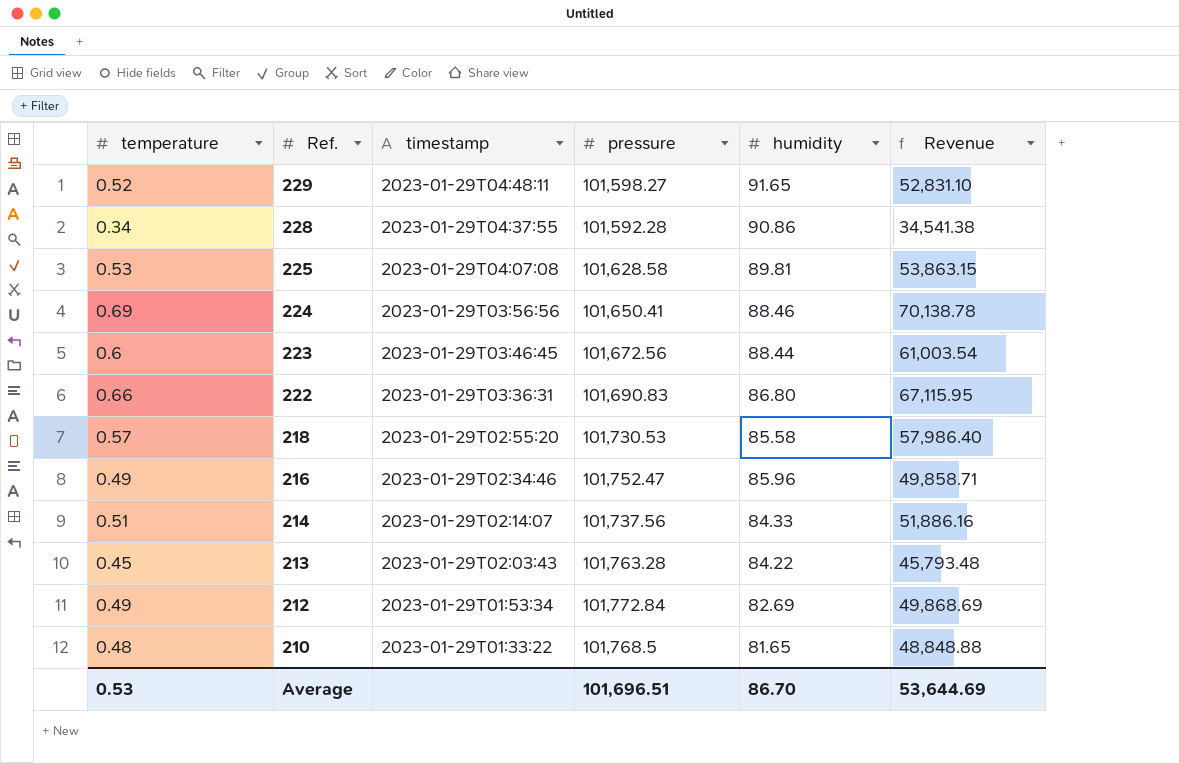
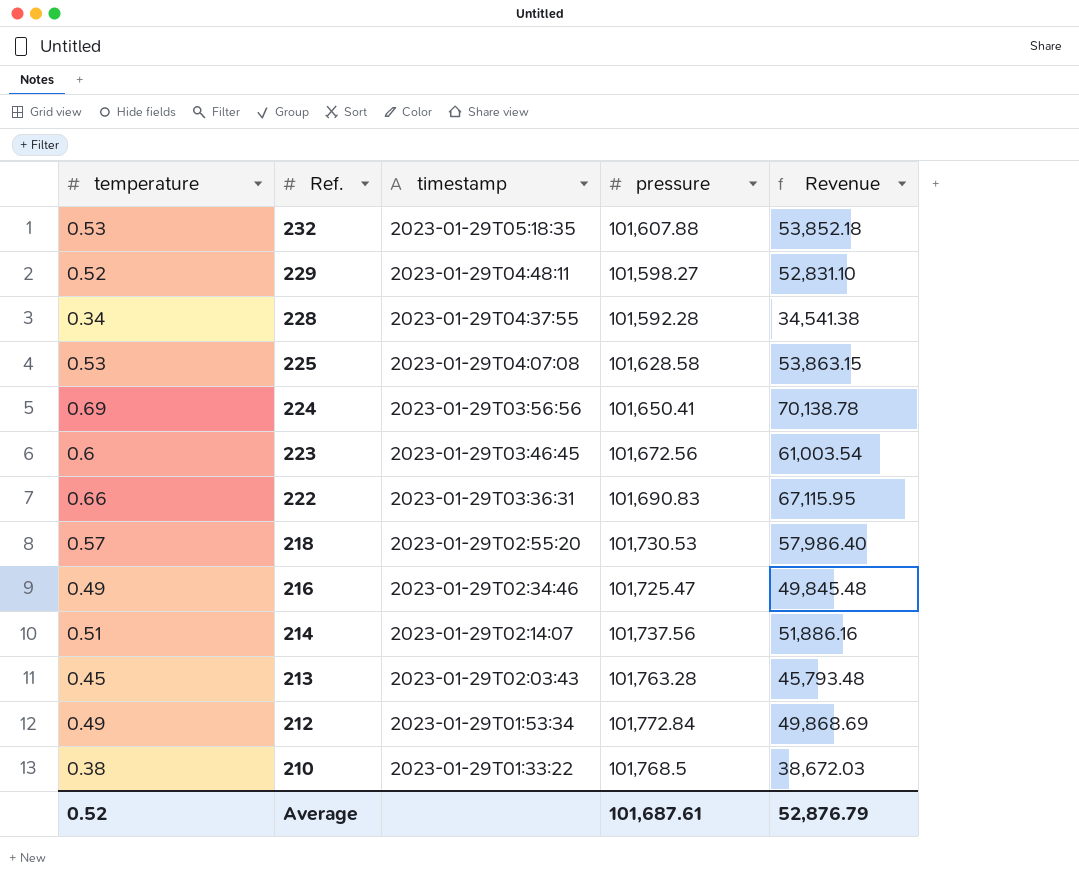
column humidity | position: 5 -> none
row 232: none -> 0.53 | 2023-01-29T05:18:35 | 101,607.88 | 53,852.18
216 | pressure: 101,752.47 -> 101,725.47
216 | Revenue: 49,858.71 -> 49,845.48
210 | temperature: 0.48 -> 0.38
210 | Revenue: 48,848.88 -> 38,672.03
Average | temperature: 0.53 -> 0.52
Average | pressure: 101,696.51 -> 101,687.61
Average | Revenue: 53,644.69 -> 52,876.79

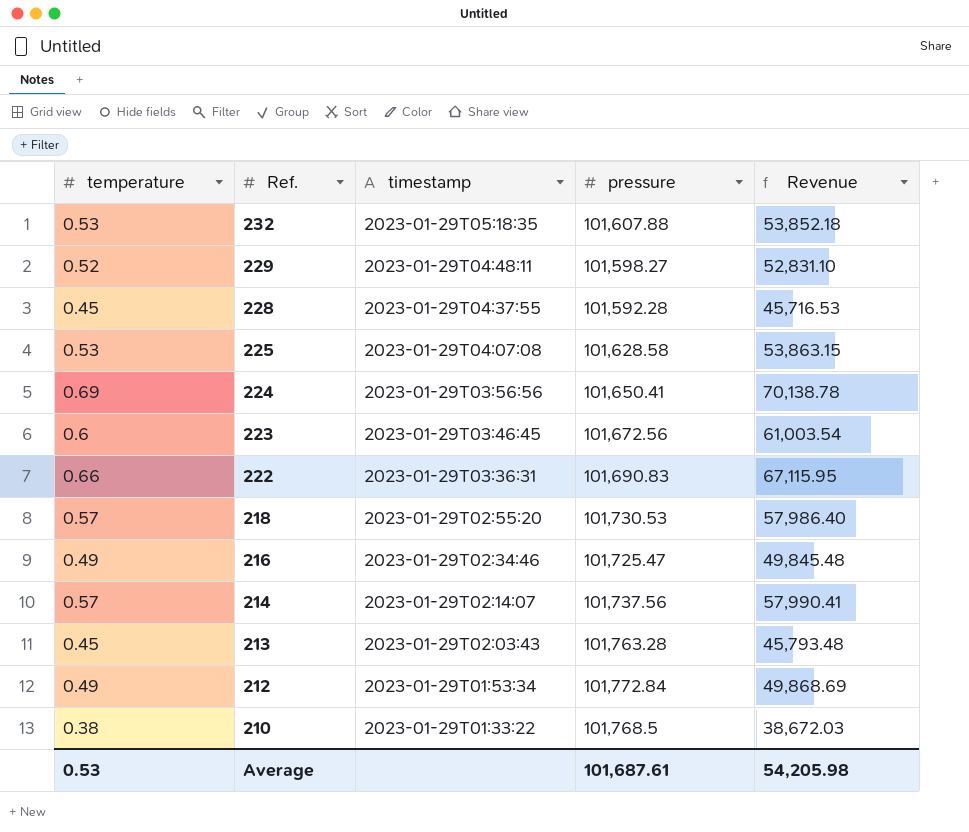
228 | temperature: 0.34 -> 0.45
228 | Revenue: 34,541.38 -> 45,716.53
214 | temperature: 0.51 -> 0.57
214 | Revenue: 51,886.16 -> 57,990.41
Average | temperature: 0.52 -> 0.53
Average | Revenue: 52,876.79 -> 54,205.98

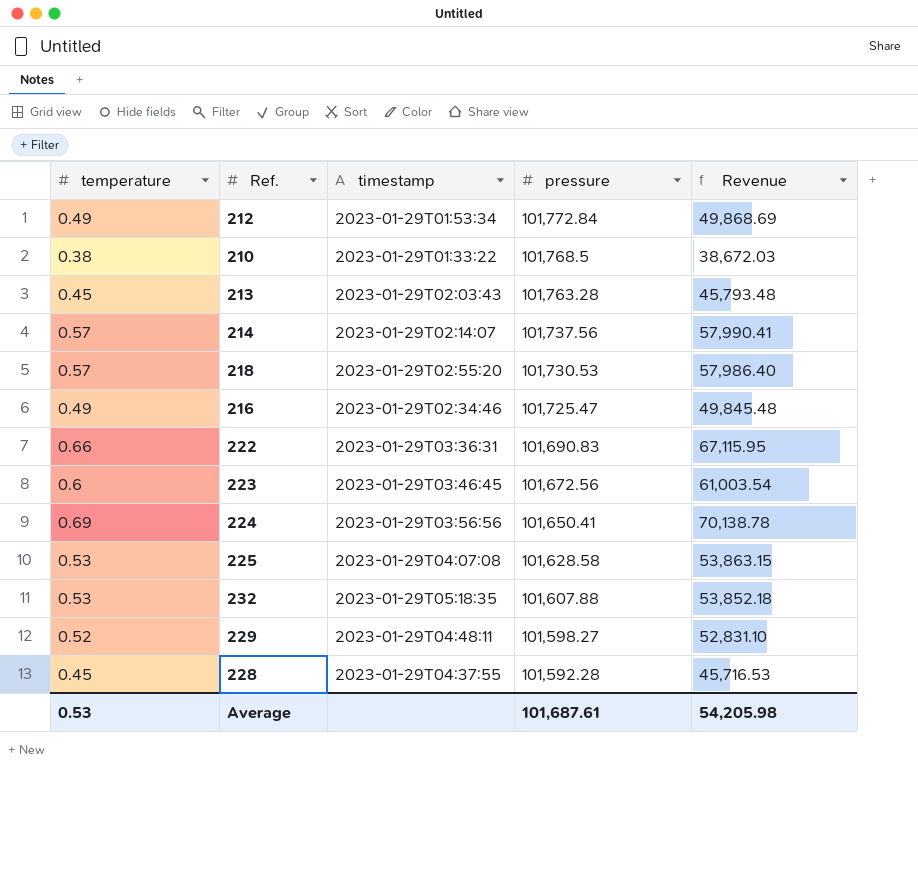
row order: Ref. descending -> pressure descending

